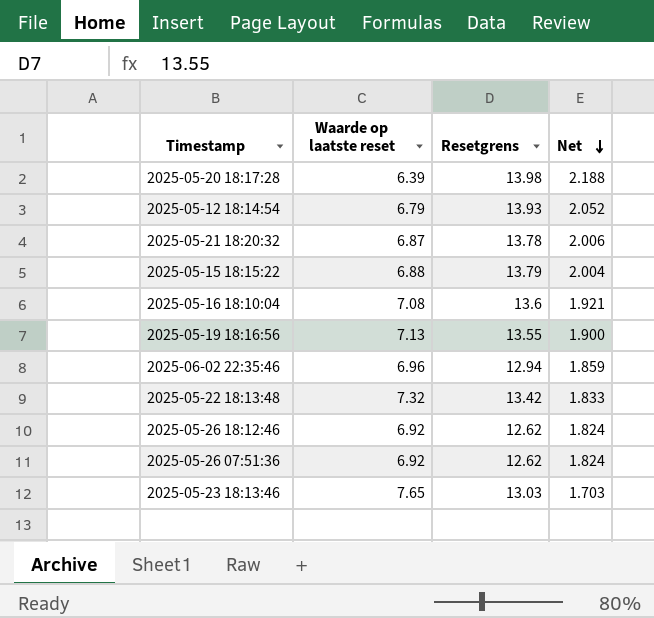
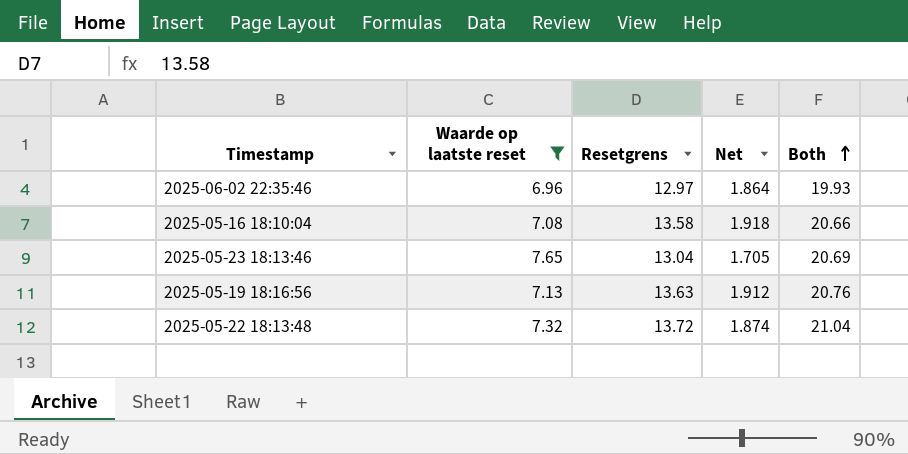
filter: none -> Waarde op laatste reset >= 6.96
row order: Net descending -> Both ascending
column Both | formula: none -> [Waarde op laatste reset] + [Resetgrens]
2025-06-02 22:35:46 | Resetgrens: 12.94 -> 12.97
2025-06-02 22:35:46 | Net: 1.859 -> 1.864
2025-05-16 18:10:04 | Resetgrens: 13.6 -> 13.58
2025-05-16 18:10:04 | Net: 1.921 -> 1.918
2025-05-23 18:13:46 | Resetgrens: 13.03 -> 13.04
2025-05-23 18:13:46 | Net: 1.703 -> 1.705
2025-05-19 18:16:56 | Resetgrens: 13.55 -> 13.63
2025-05-19 18:16:56 | Net: 1.900 -> 1.912
2025-05-22 18:13:48 | Resetgrens: 13.42 -> 13.72
2025-05-22 18:13:48 | Net: 1.833 -> 1.874

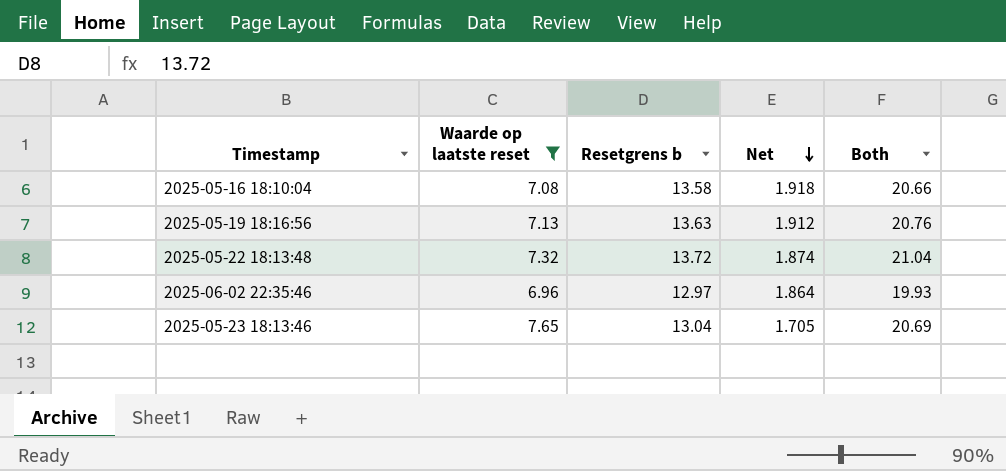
row order: Both ascending -> Net descending
column name: Resetgrens -> Resetgrens b

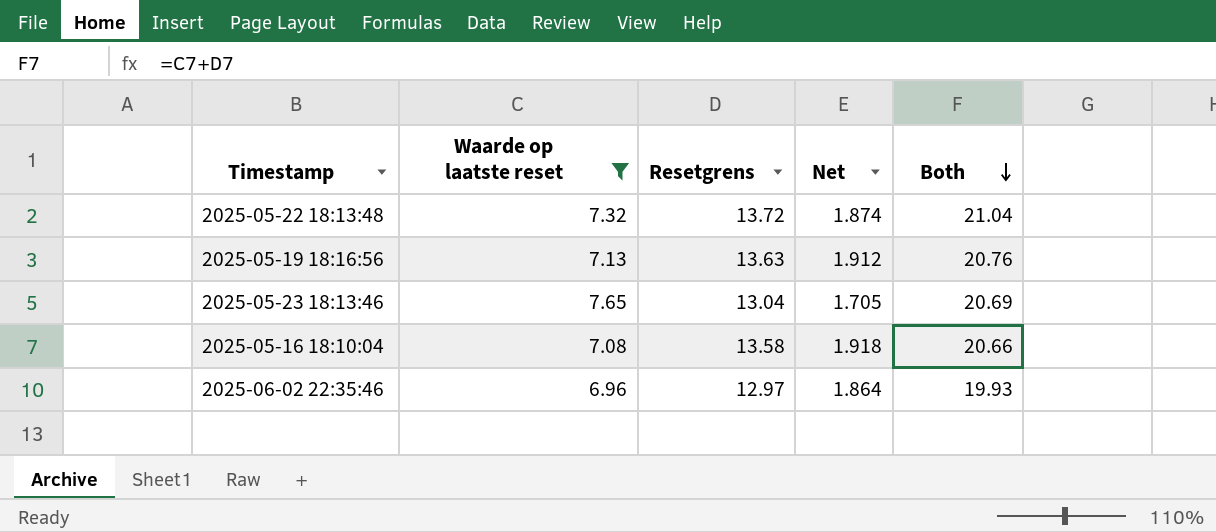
row order: Net descending -> Both descending
column name: Resetgrens b -> Resetgrens

